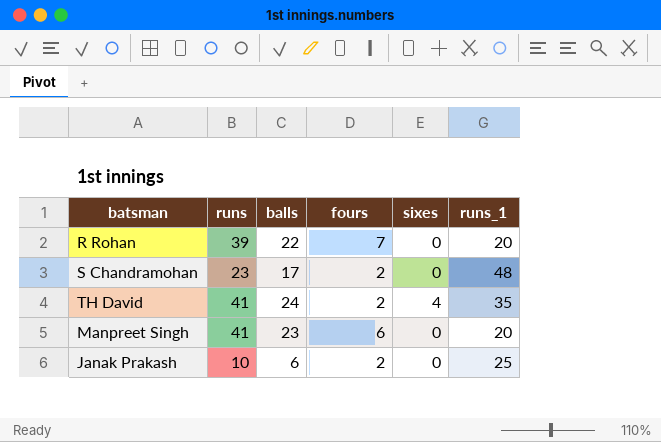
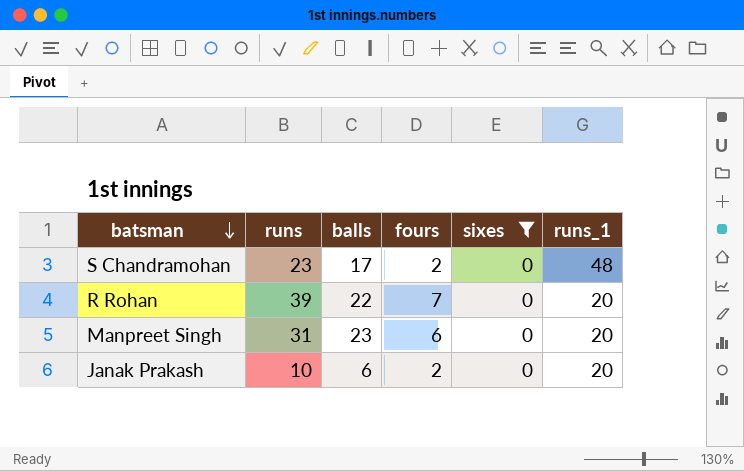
filter: none -> sixes = 0
row order: none -> batsman descending
Manpreet Singh | runs: 41 -> 31
Janak Prakash | runs_1: 25 -> 20

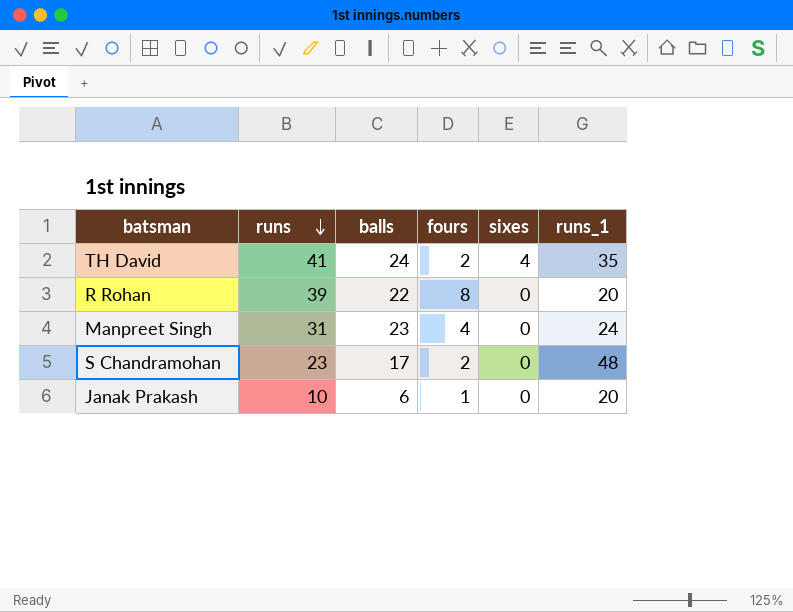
filter: sixes = 0 -> none
row order: batsman descending -> runs descending
R Rohan | fours: 7 -> 8
Manpreet Singh | fours: 6 -> 4
Manpreet Singh | runs_1: 20 -> 24
Janak Prakash | fours: 2 -> 1

